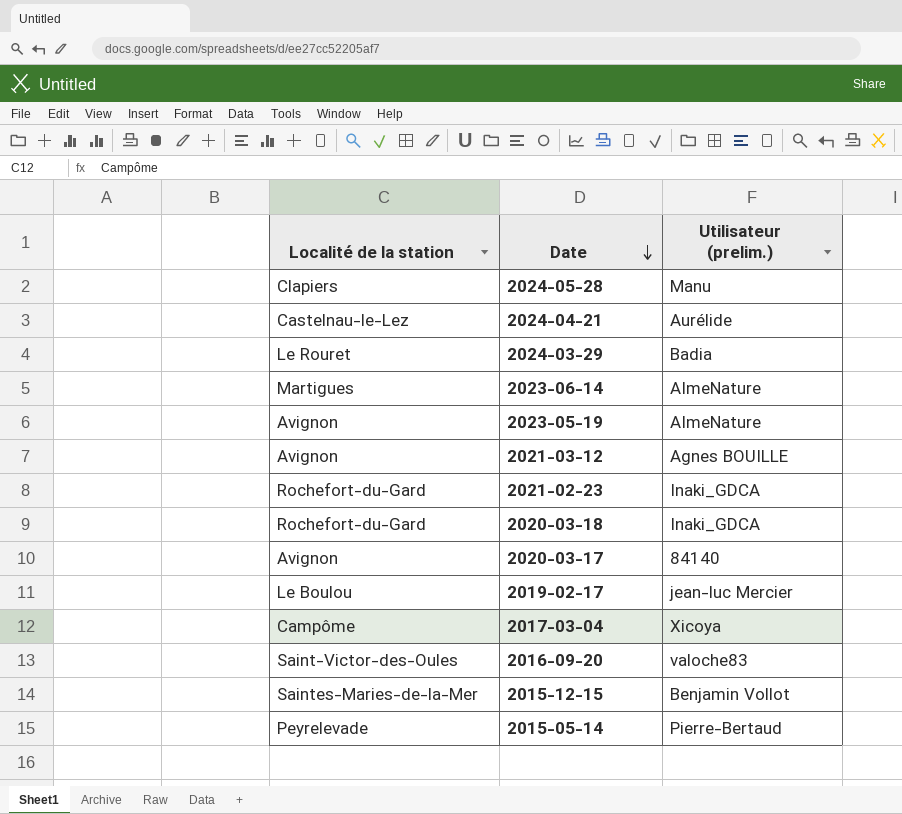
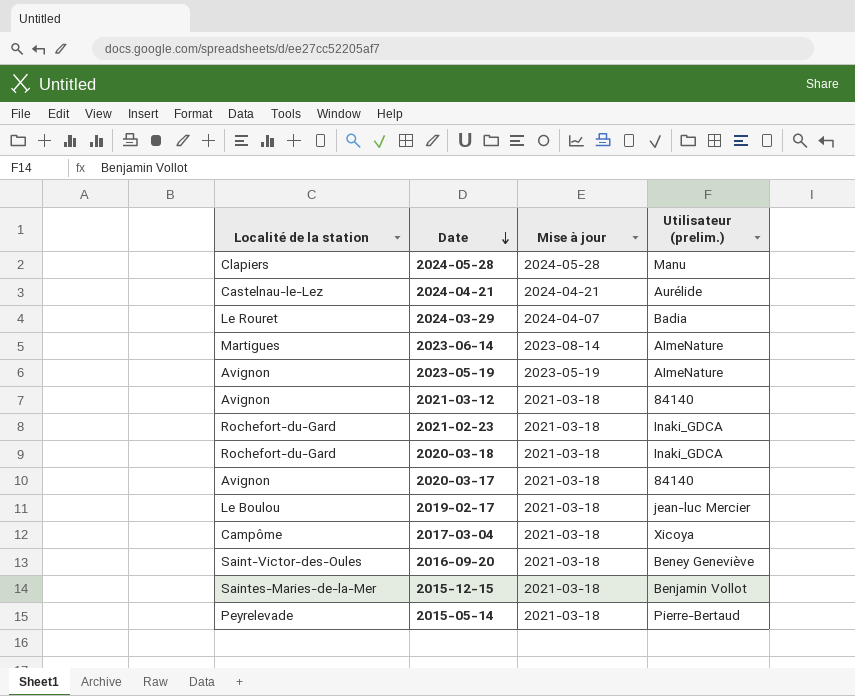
column Mise à jour | position: none -> 3
2021-03-12 | Utilisateur (prelim.): Agnes BOUILLE -> 84140
2016-09-20 | Utilisateur (prelim.): valoche83 -> Beney Geneviève

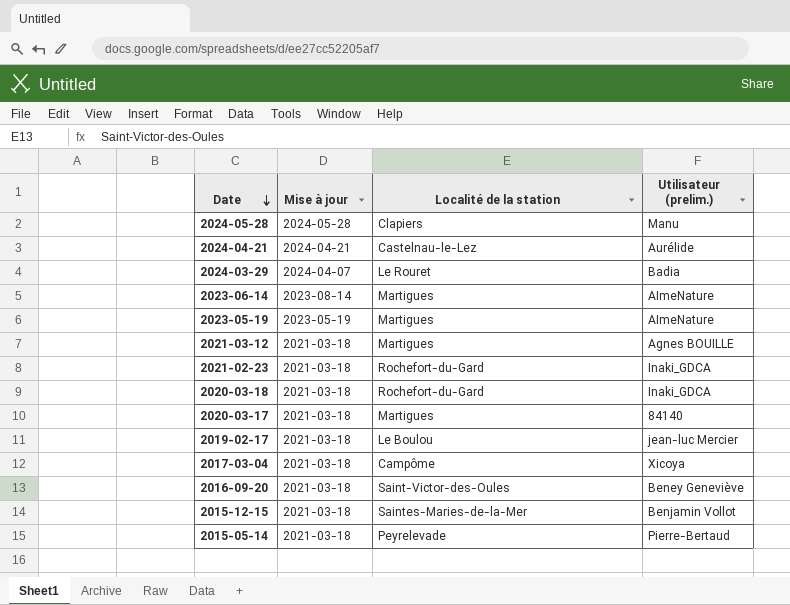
column Localité de la station | position: 1 -> 3
2023-05-19 | Localité de la station: Avignon -> Martigues
2021-03-12 | Localité de la station: Avignon -> Martigues
2021-03-12 | Utilisateur (prelim.): 84140 -> Agnes BOUILLE
2020-03-17 | Localité de la station: Avignon -> Martigues

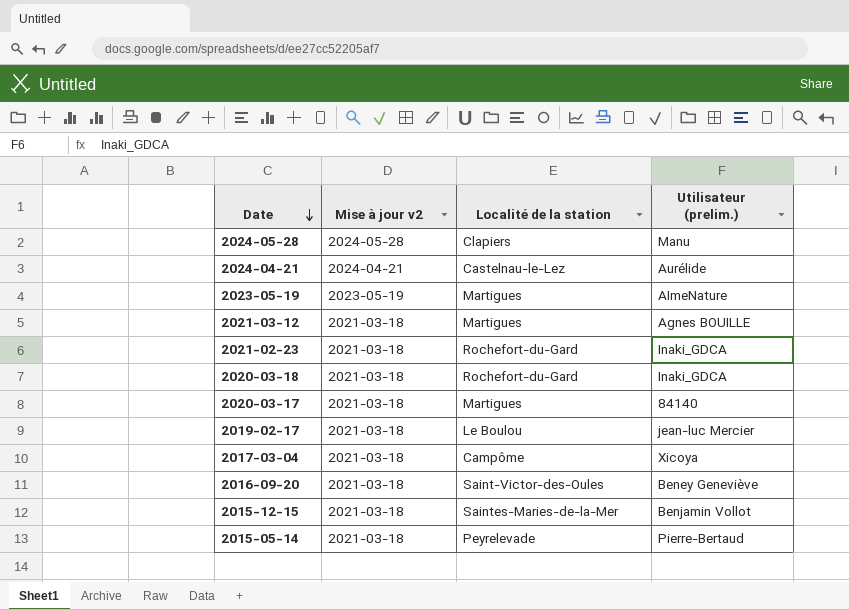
column name: Mise à jour -> Mise à jour v2
row 2024-03-29: 2024-04-07 | Le Rouret | Badia -> none
row 2023-06-14: 2023-08-14 | Martigues | AImeNature -> none

